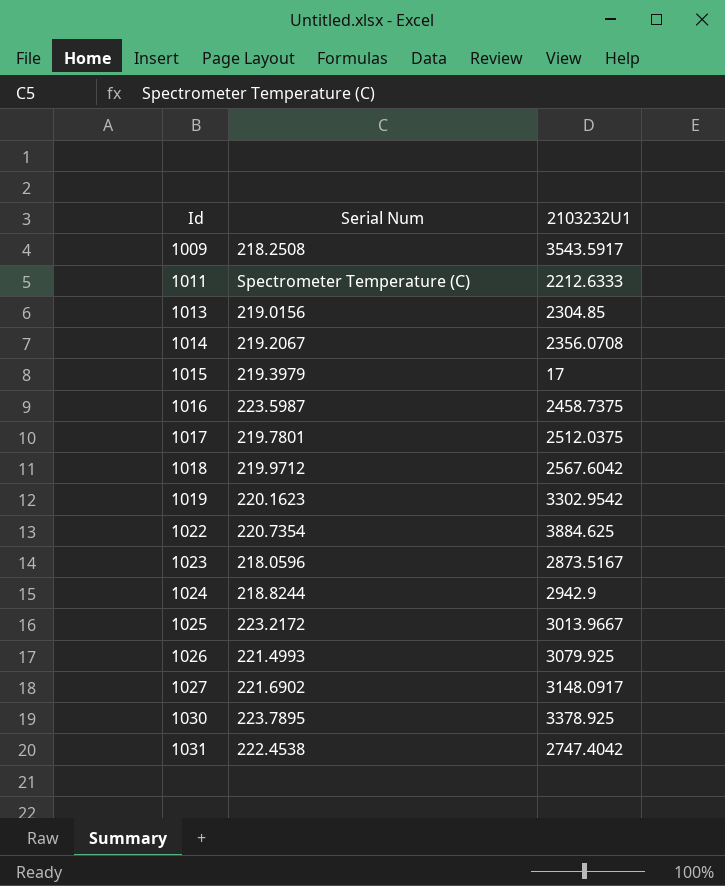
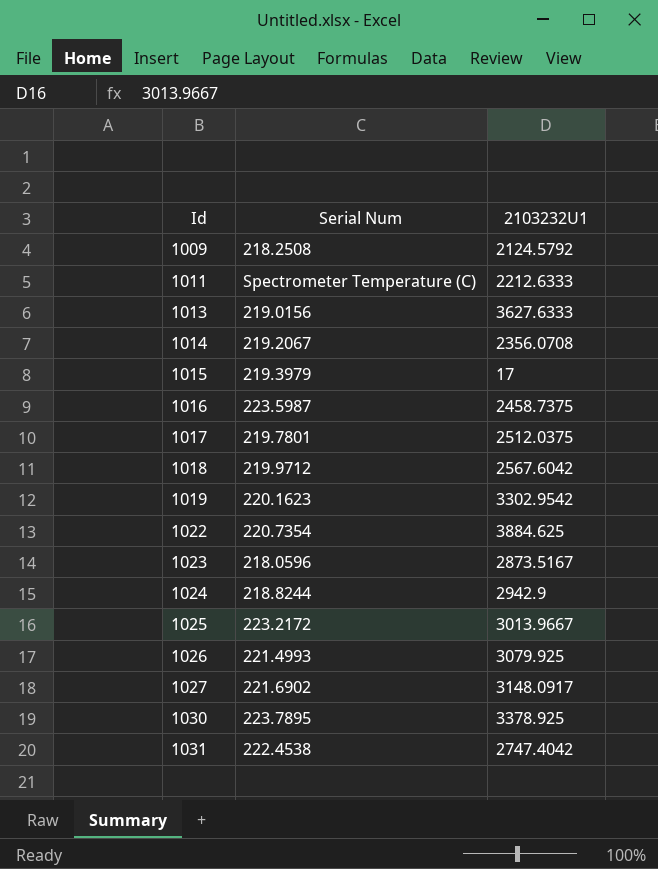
1009 | 2103232U1: 3543.5917 -> 2124.5792
1013 | 2103232U1: 2304.85 -> 3627.6333

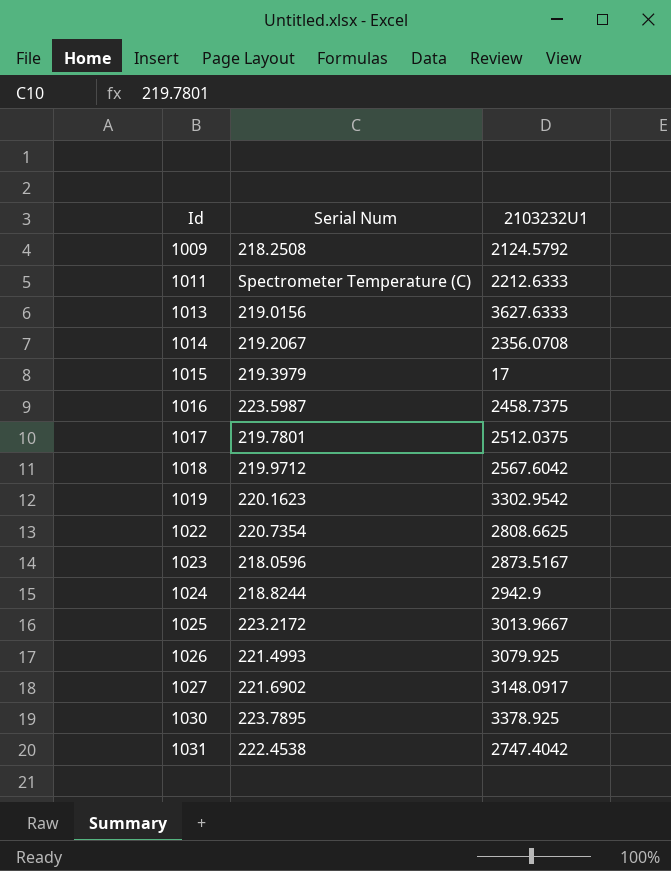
1022 | 2103232U1: 3884.625 -> 2808.6625

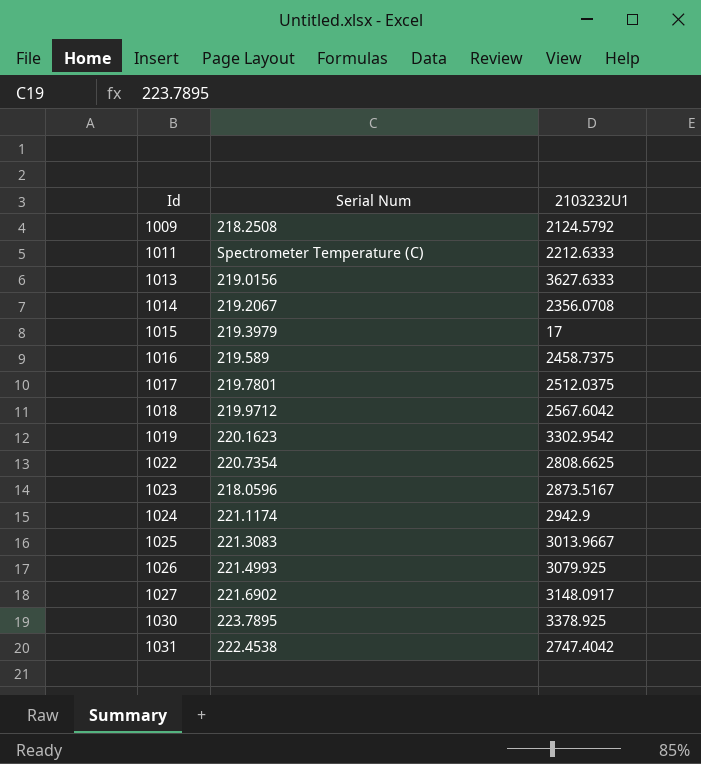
1016 | Serial Num: 223.5987 -> 219.589
1024 | Serial Num: 218.8244 -> 221.1174
1025 | Serial Num: 223.2172 -> 221.3083

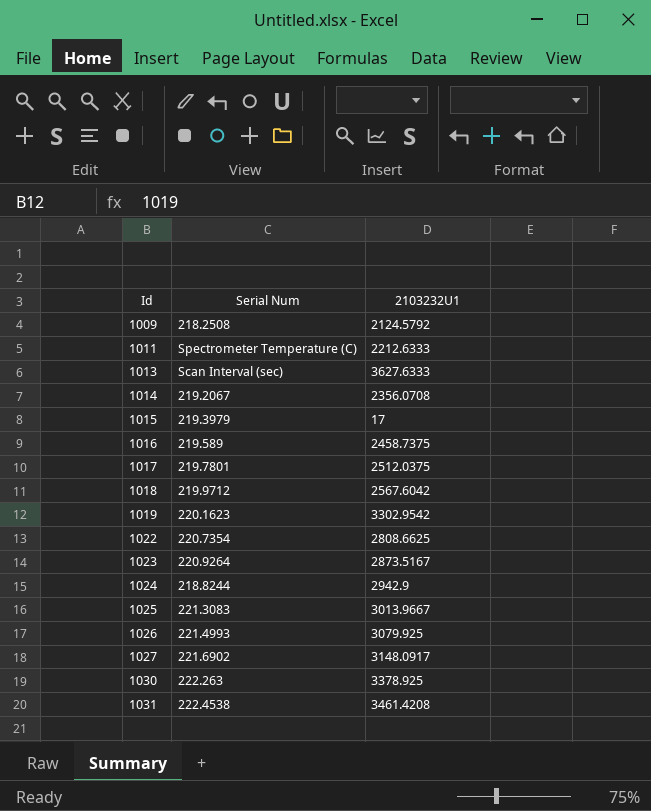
1013 | Serial Num: 219.0156 -> Scan Interval (sec)
1023 | Serial Num: 218.0596 -> 220.9264
1024 | Serial Num: 221.1174 -> 218.8244
1030 | Serial Num: 223.7895 -> 222.263
1031 | 2103232U1: 2747.4042 -> 3461.4208

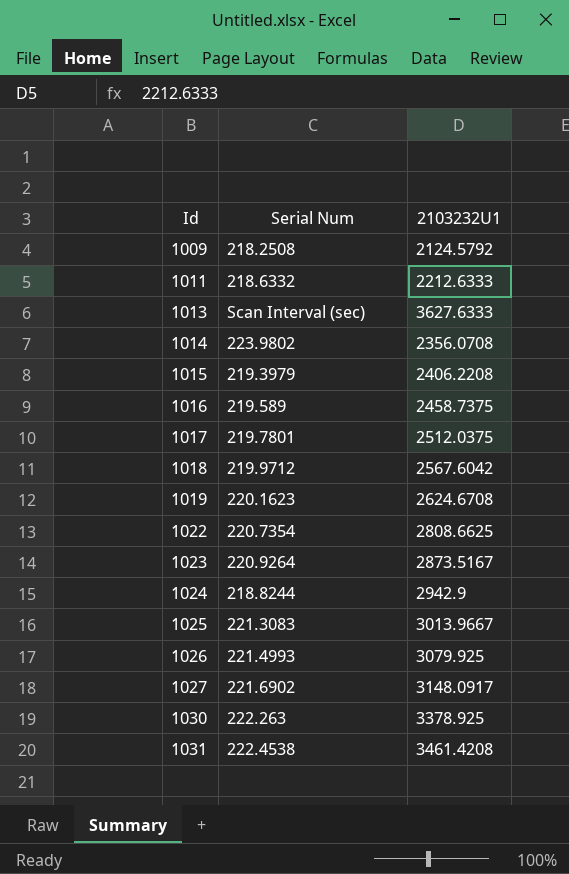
1011 | Serial Num: Spectrometer Temperature (C) -> 218.6332
1014 | Serial Num: 219.2067 -> 223.9802
1015 | 2103232U1: 17 -> 2406.2208
1019 | 2103232U1: 3302.9542 -> 2624.6708

